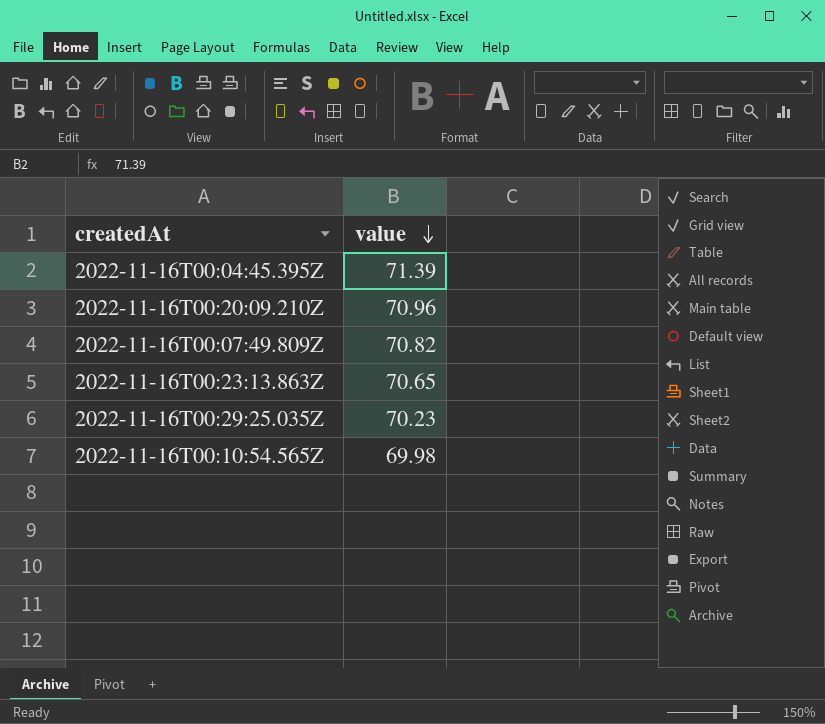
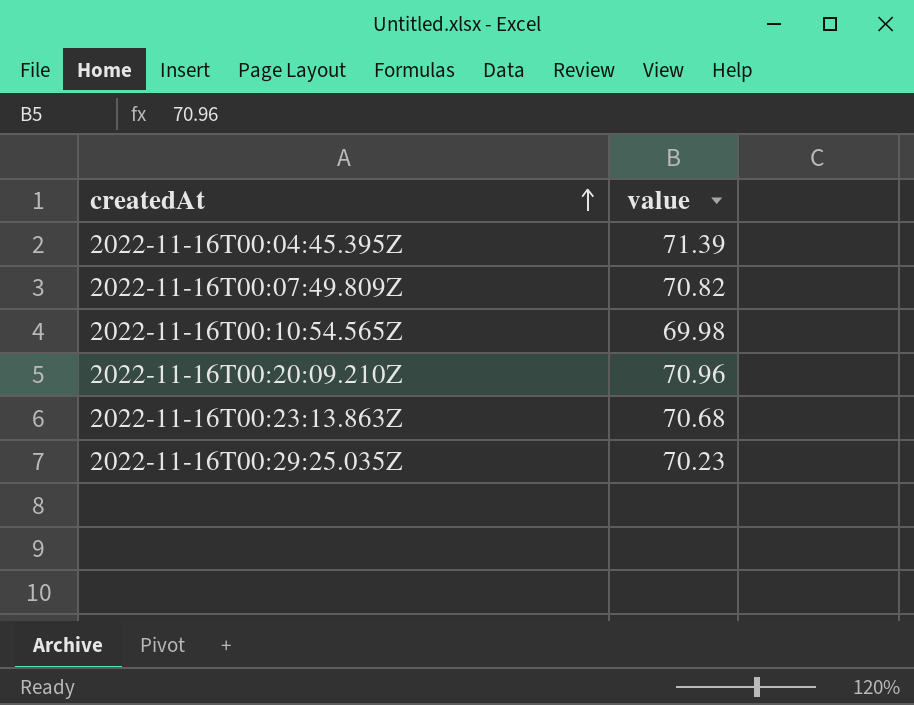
row order: value descending -> createdAt ascending
2022-11-16T00:23:13.863Z | value: 70.65 -> 70.68

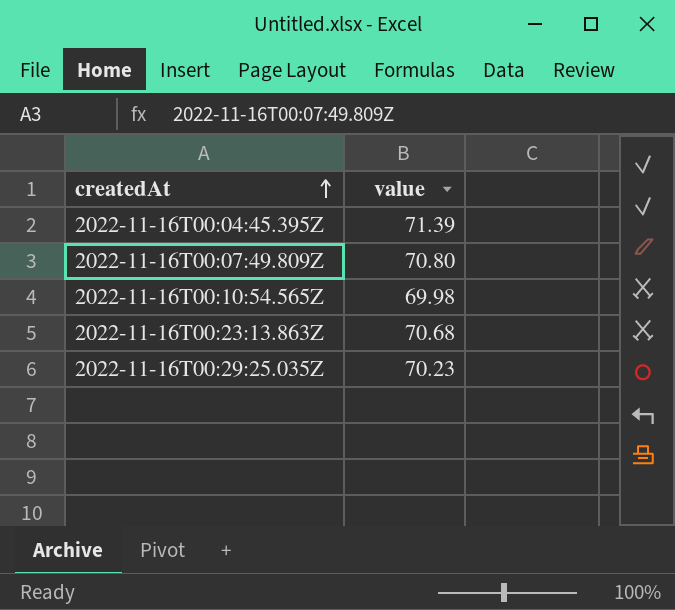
row 2022-11-16T00:20:09.210Z: 70.96 -> none
2022-11-16T00:07:49.809Z | value: 70.82 -> 70.80

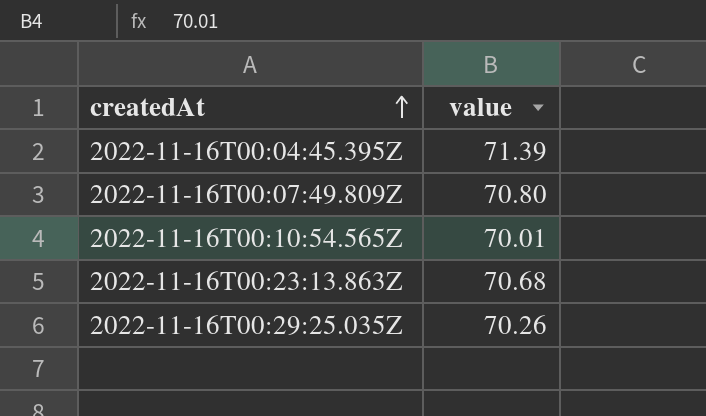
2022-11-16T00:10:54.565Z | value: 69.98 -> 70.01
2022-11-16T00:29:25.035Z | value: 70.23 -> 70.26

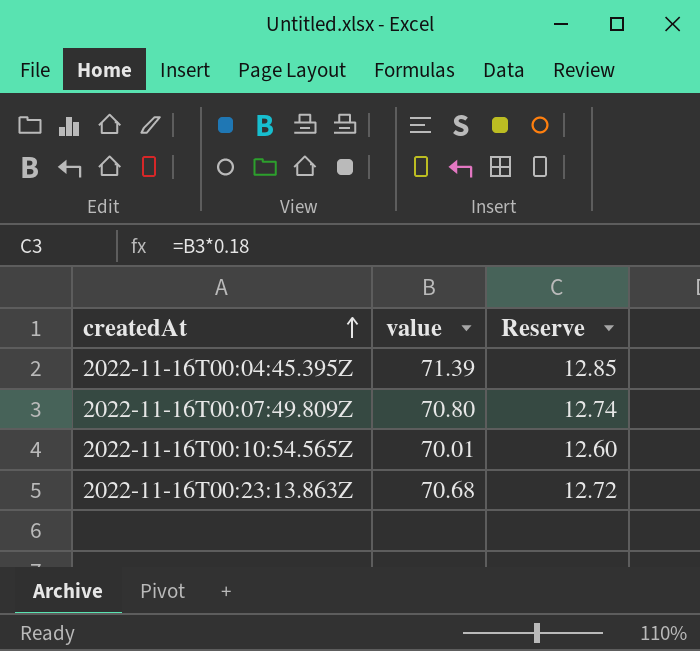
column Reserve | formula: none -> [value] * 0.18
row 2022-11-16T00:29:25.035Z: 70.26 -> none

